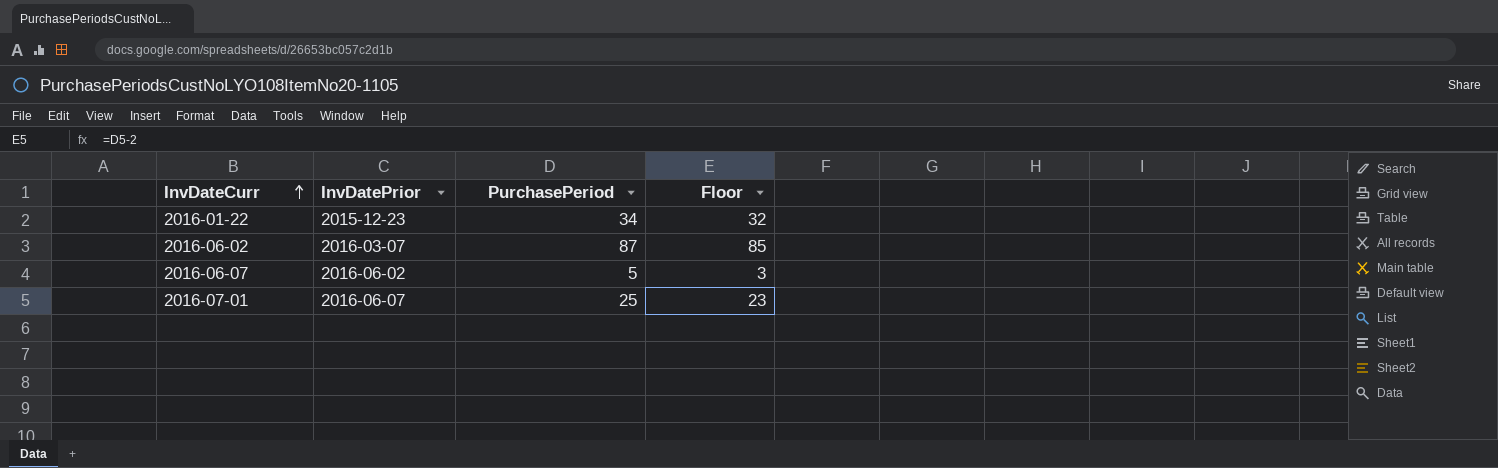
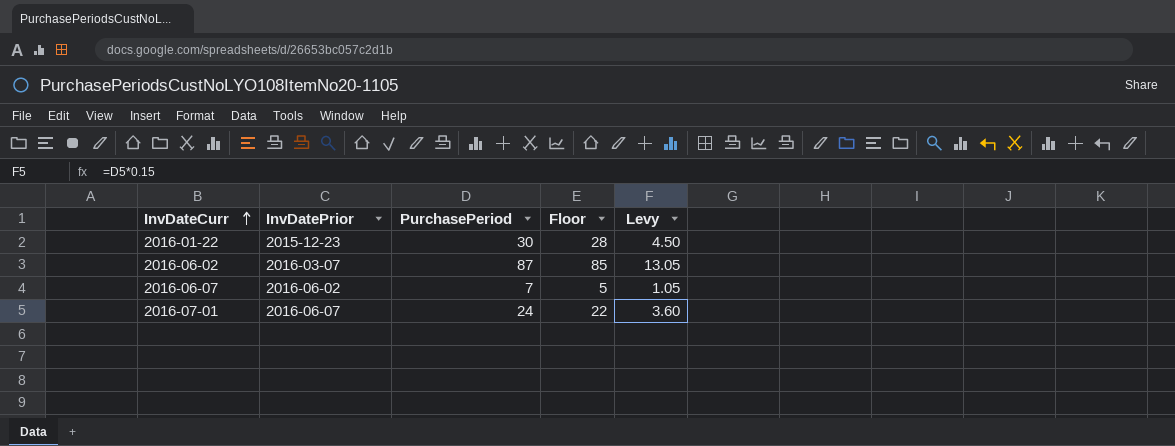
column Levy | formula: none -> [PurchasePeriod] * 0.15
2016-01-22 | PurchasePeriod: 34 -> 30
2016-01-22 | Floor: 32 -> 28
2016-06-07 | PurchasePeriod: 5 -> 7
2016-06-07 | Floor: 3 -> 5
2016-07-01 | PurchasePeriod: 25 -> 24
2016-07-01 | Floor: 23 -> 22

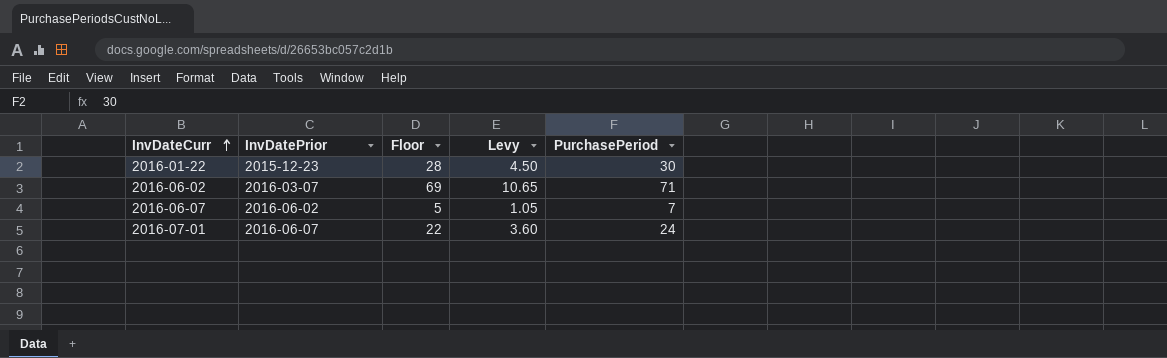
column PurchasePeriod | position: 3 -> 5
2016-06-02 | Floor: 85 -> 69
2016-06-02 | Levy: 13.05 -> 10.65
2016-06-02 | PurchasePeriod: 87 -> 71

